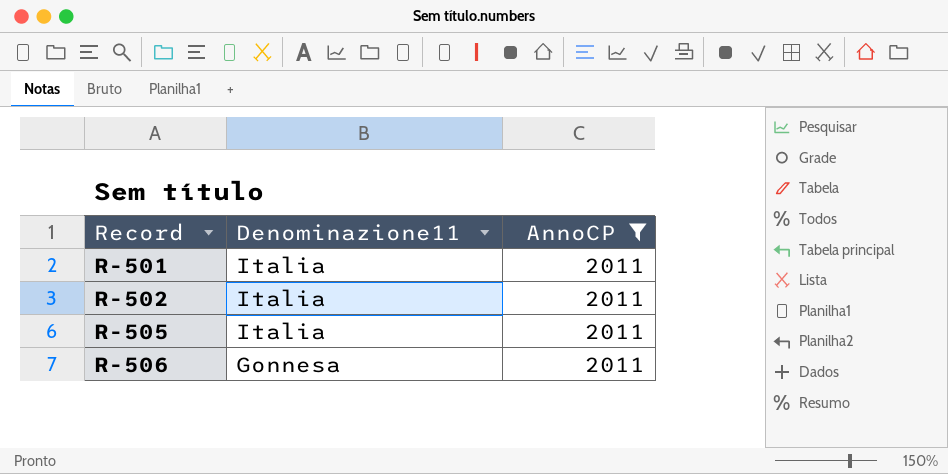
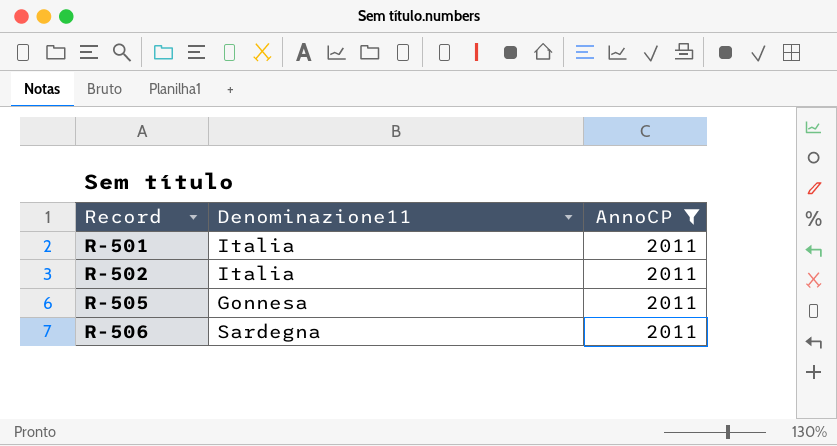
R-505 | Denominazione11: Italia -> Gonnesa
R-506 | Denominazione11: Gonnesa -> Sardegna

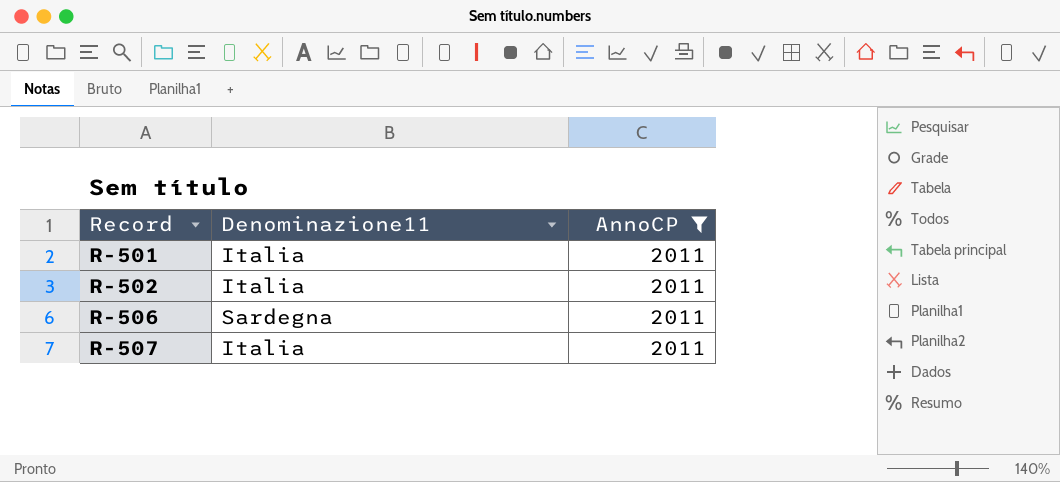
row R-505: Gonnesa | 2011 -> none
row R-507: none -> Italia | 2011

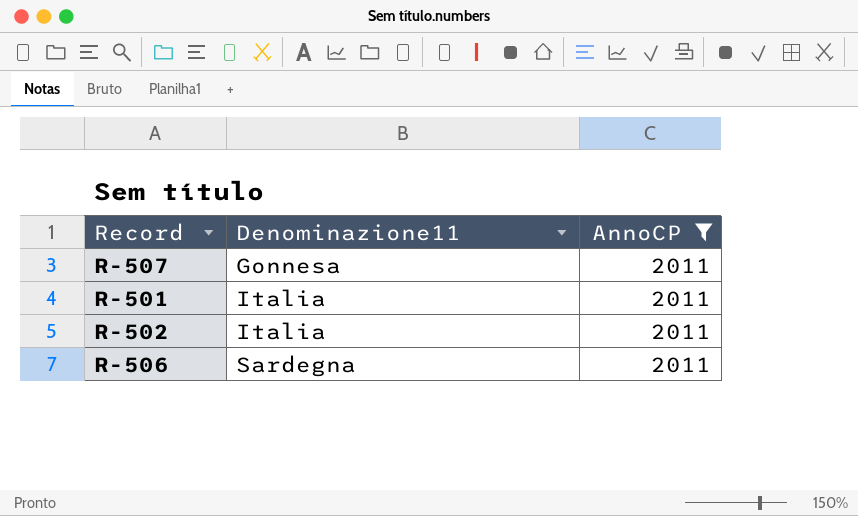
row order: Record ascending -> Denominazione11 ascending
R-507 | Denominazione11: Italia -> Gonnesa

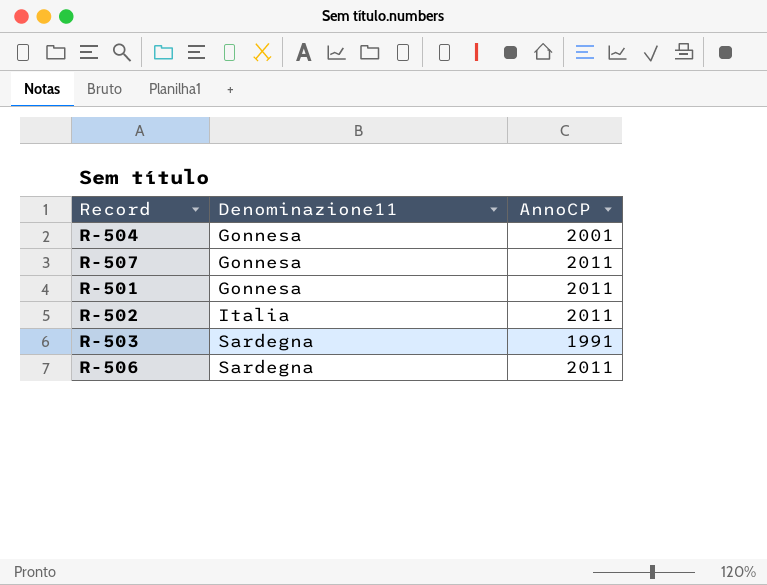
filter: AnnoCP = 2011 -> none
R-501 | Denominazione11: Italia -> Gonnesa

